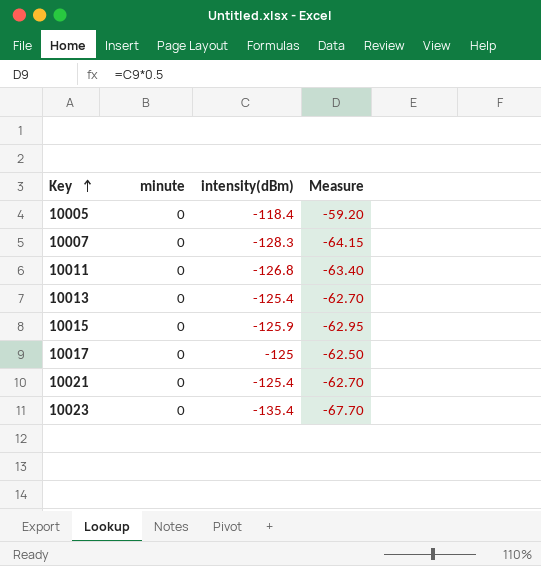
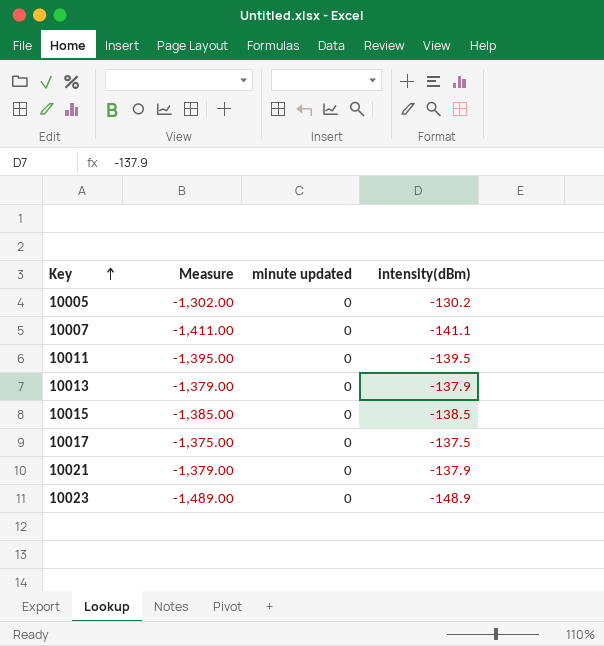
column Measure | formula: [intensity(dBm)] * 0.5 -> [intensity(dBm)] * 10
column Measure | position: 4 -> 2
column name: minute -> minute updated
10005 | intensity(dBm): -118.4 -> -130.2
10007 | intensity(dBm): -128.3 -> -141.1
10011 | intensity(dBm): -126.8 -> -139.5
10013 | intensity(dBm): -125.4 -> -137.9
10015 | intensity(dBm): -125.9 -> -138.5
10017 | intensity(dBm): -125 -> -137.5
10021 | intensity(dBm): -125.4 -> -137.9
10023 | intensity(dBm): -135.4 -> -148.9

